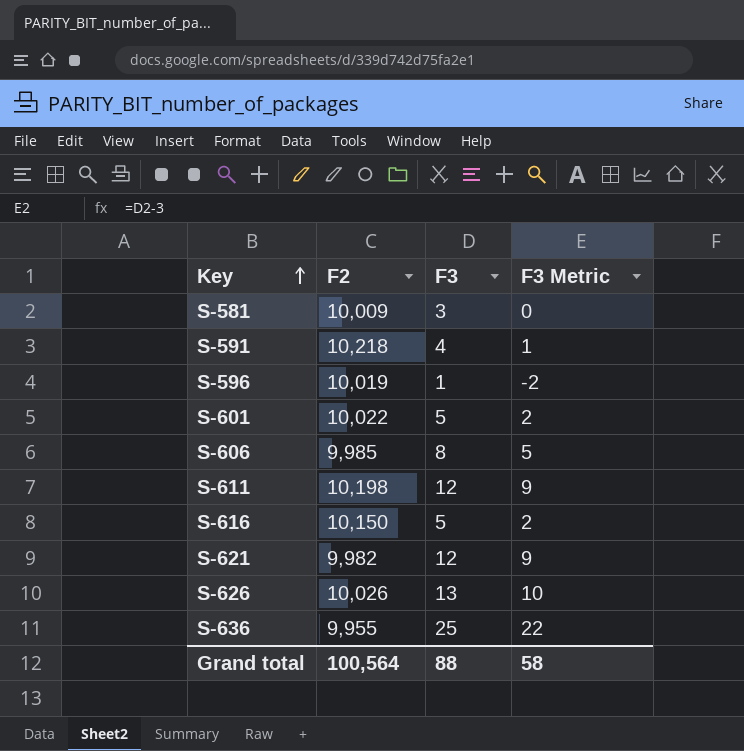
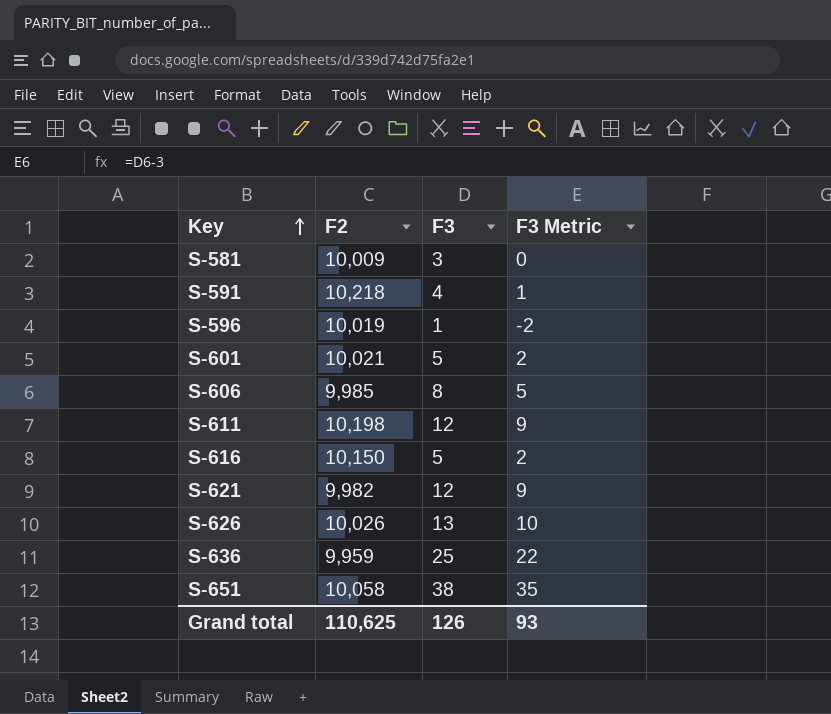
S-601 | F2: 10,022 -> 10,021
S-636 | F2: 9,955 -> 9,959
row S-651: none -> 10,058 | 38 | 35
Grand total | F2: 100,564 -> 110,625
Grand total | F3: 88 -> 126
Grand total | F3 Metric: 58 -> 93

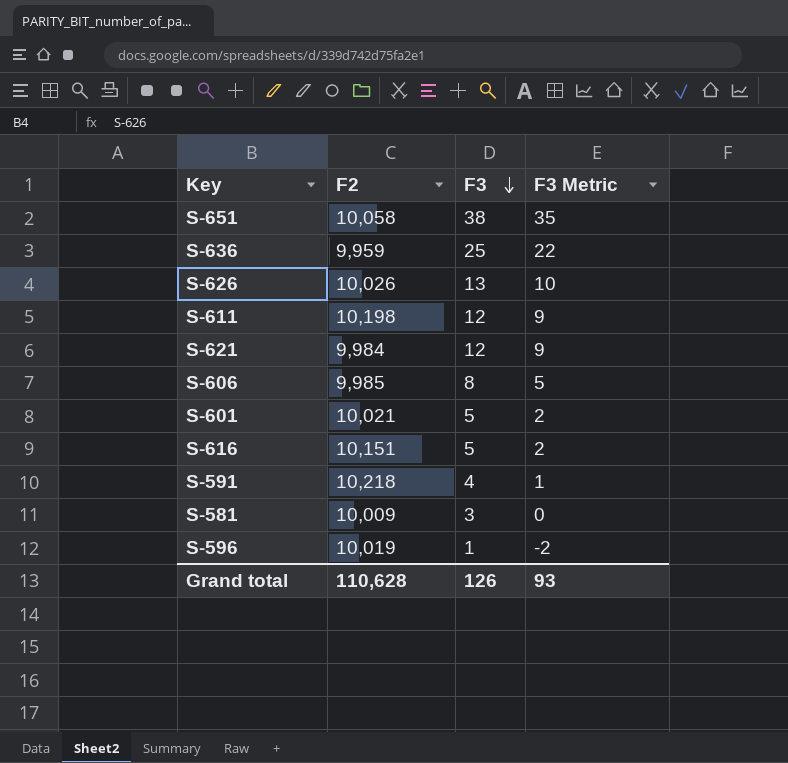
row order: Key ascending -> F3 descending
S-621 | F2: 9,982 -> 9,984
S-616 | F2: 10,150 -> 10,151
Grand total | F2: 110,625 -> 110,628

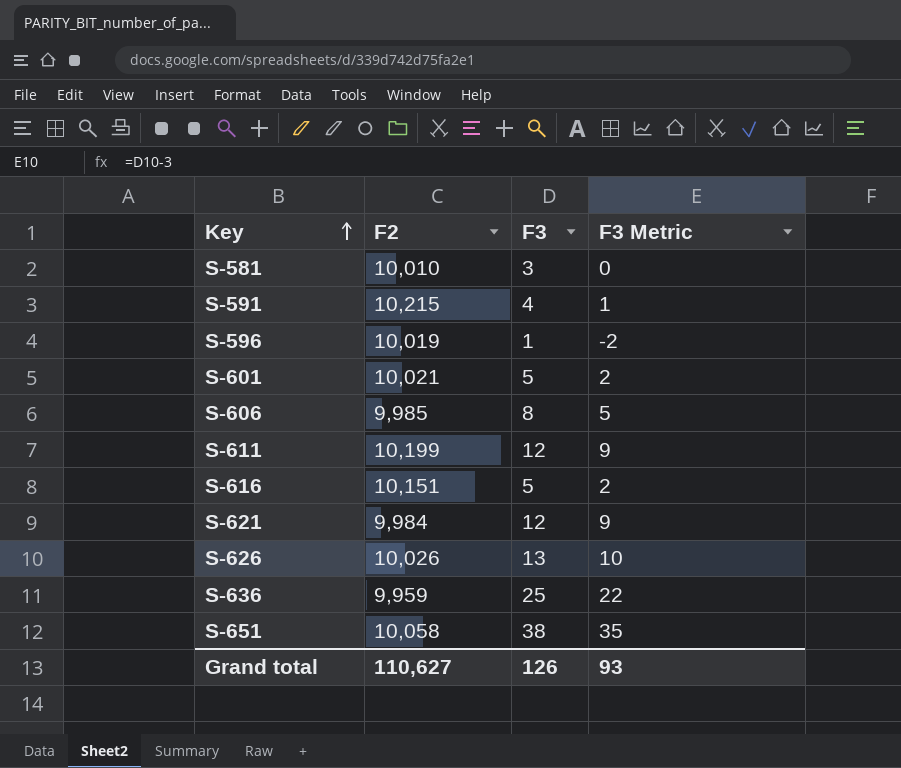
row order: F3 descending -> Key ascending
S-581 | F2: 10,009 -> 10,010
S-591 | F2: 10,218 -> 10,215
S-611 | F2: 10,198 -> 10,199
Grand total | F2: 110,628 -> 110,627

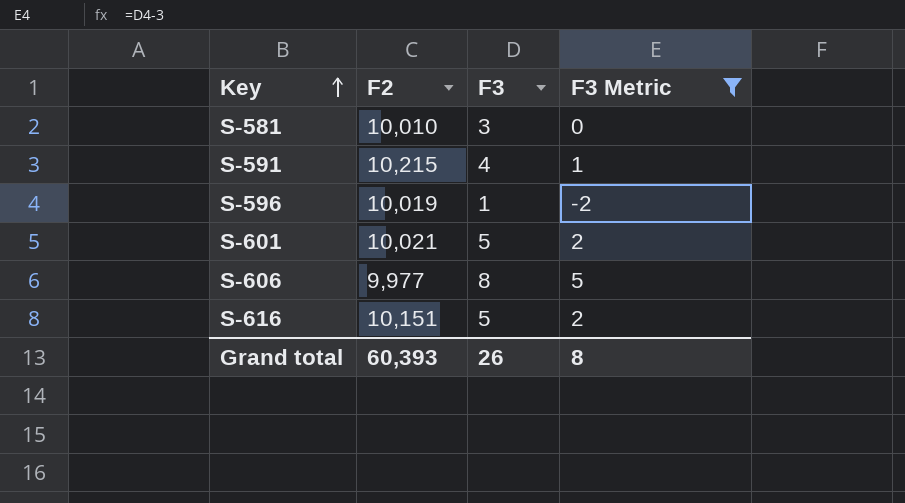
filter: none -> F3 Metric <= 5
S-606 | F2: 9,985 -> 9,977
Grand total | F2: 110,627 -> 60,393
Grand total | F3: 126 -> 26
Grand total | F3 Metric: 93 -> 8

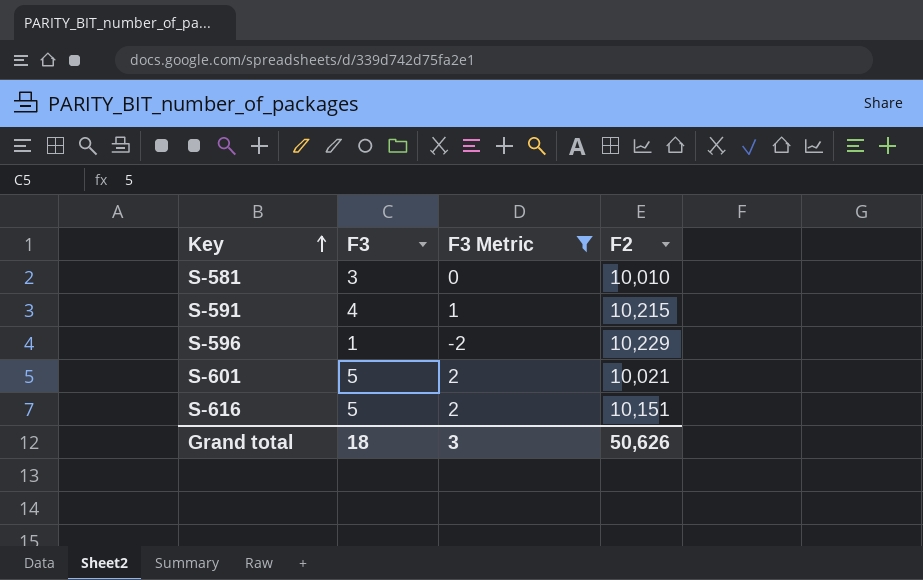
column F2 | position: 2 -> 4
row S-606: 9,977 | 8 | 5 -> none
S-596 | F2: 10,019 -> 10,229
Grand total | F3: 26 -> 18
Grand total | F3 Metric: 8 -> 3
Grand total | F2: 60,393 -> 50,626

